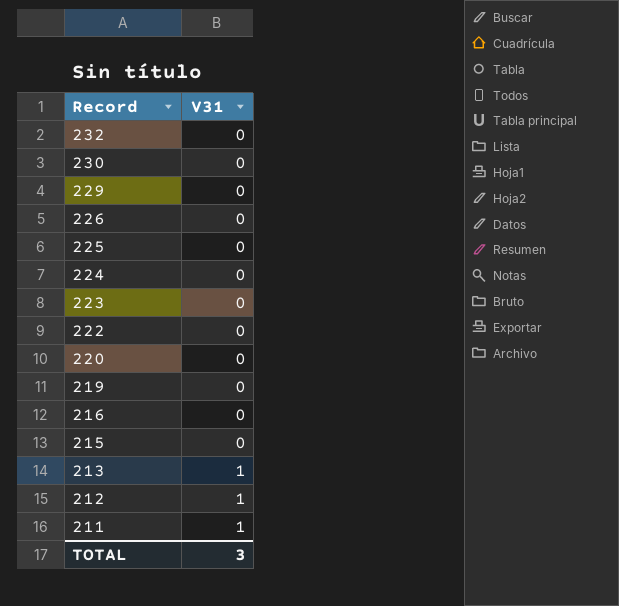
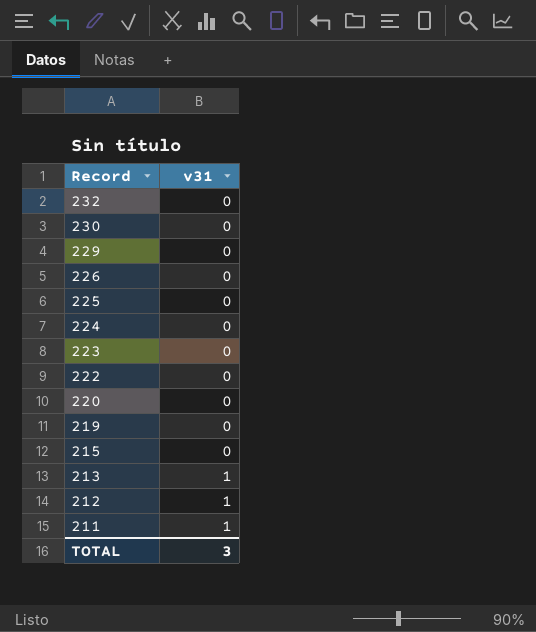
column name: V31 -> v31
row 216: 0 -> none

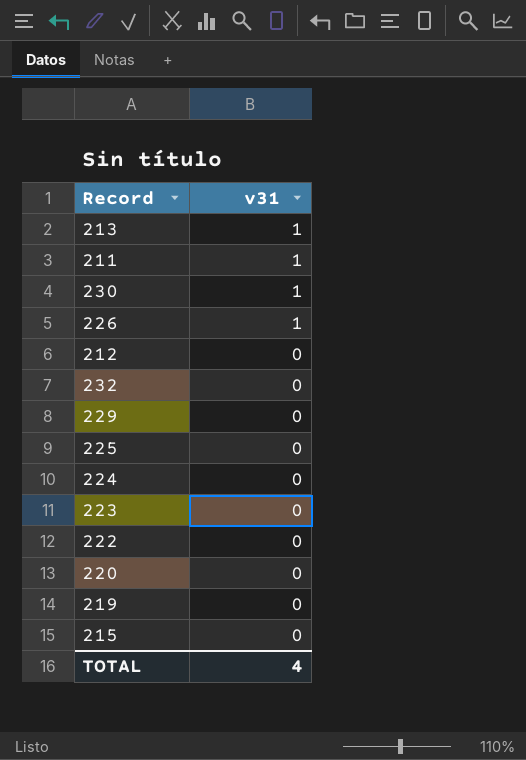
row order: Record descending -> v31 descending
230 | v31: 0 -> 1
226 | v31: 0 -> 1
212 | v31: 1 -> 0
TOTAL | v31: 3 -> 4

